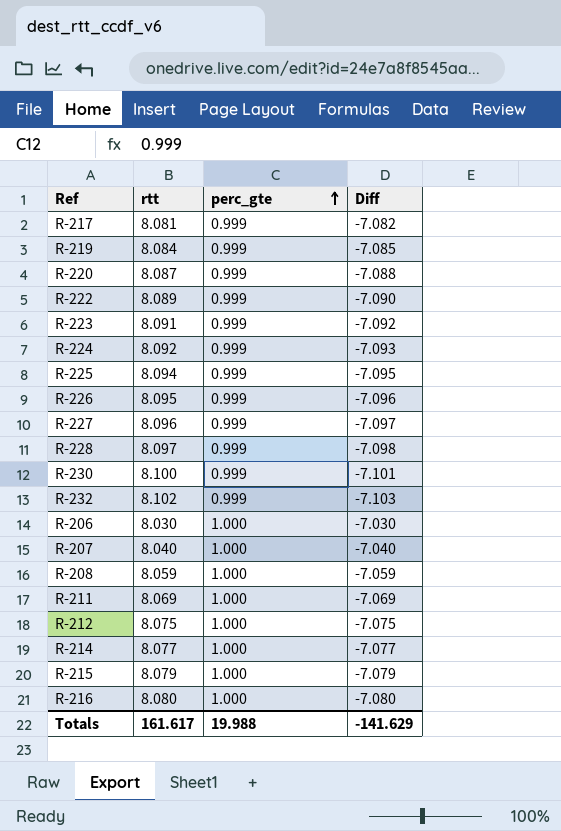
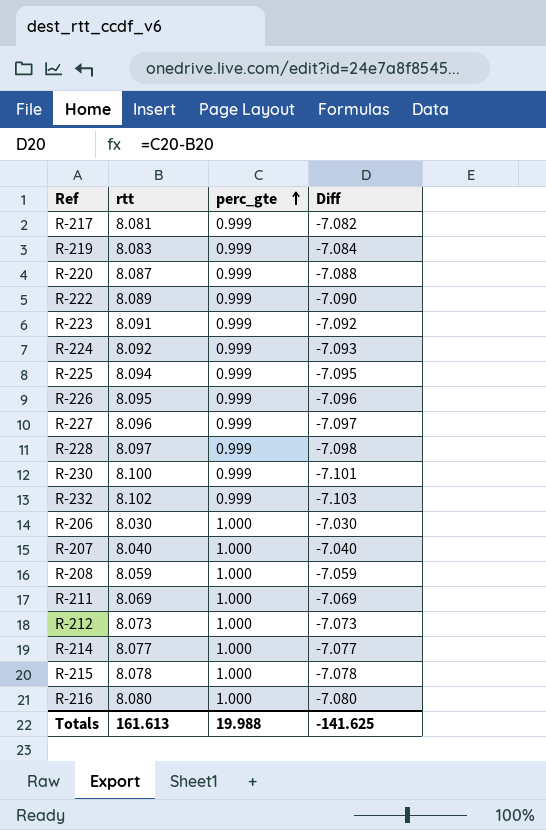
R-219 | rtt: 8.084 -> 8.083
R-219 | Diff: -7.085 -> -7.084
R-212 | rtt: 8.075 -> 8.073
R-212 | Diff: -7.075 -> -7.073
R-215 | rtt: 8.079 -> 8.078
R-215 | Diff: -7.079 -> -7.078
Totals | rtt: 161.617 -> 161.613
Totals | Diff: -141.629 -> -141.625

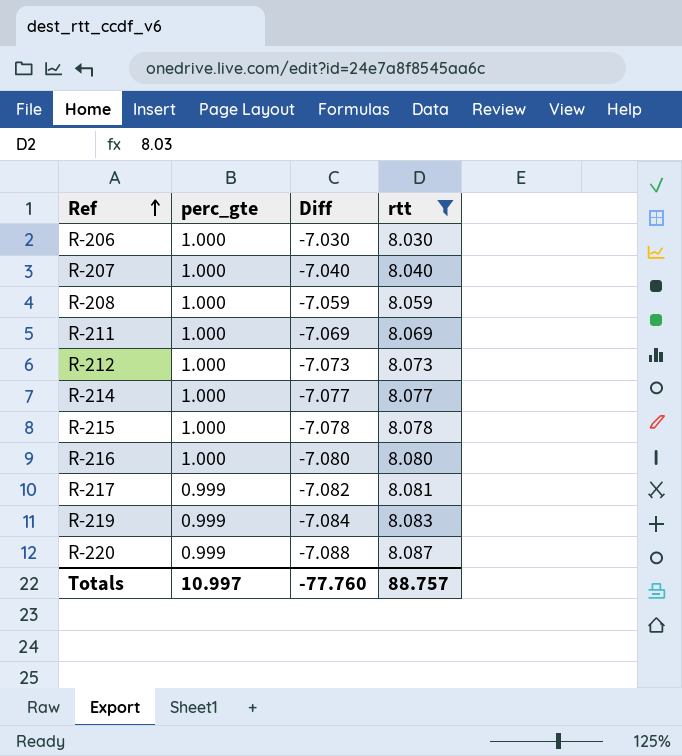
filter: none -> rtt <= 8.087
row order: perc_gte ascending -> Ref ascending
column rtt | position: 2 -> 4
Totals | perc_gte: 19.988 -> 10.997
Totals | Diff: -141.625 -> -77.760
Totals | rtt: 161.613 -> 88.757

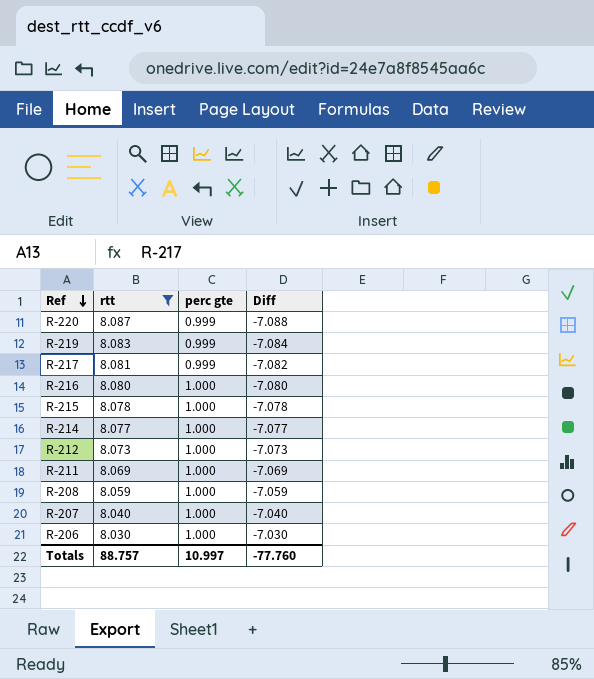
row order: Ref ascending -> Ref descending
column rtt | position: 4 -> 2
column name: perc_gte -> perc gte

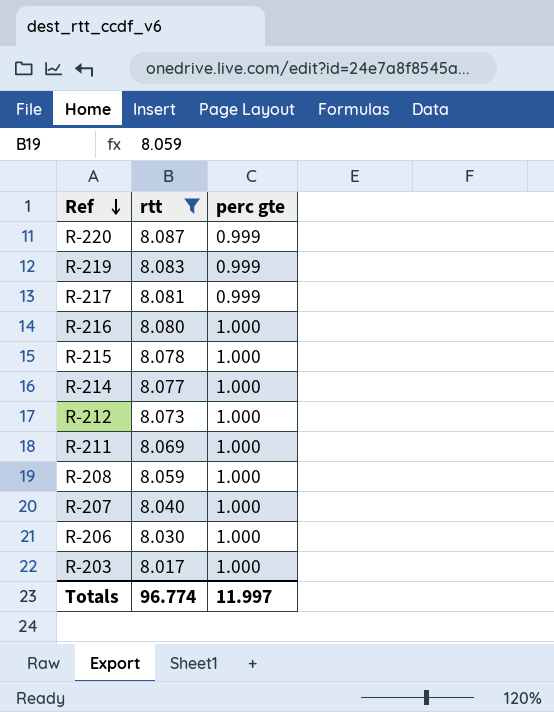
column Diff | formula: [perc gte] - [rtt] -> none
row R-203: none -> 8.017 | 1.000
Totals | rtt: 88.757 -> 96.774
Totals | perc gte: 10.997 -> 11.997

